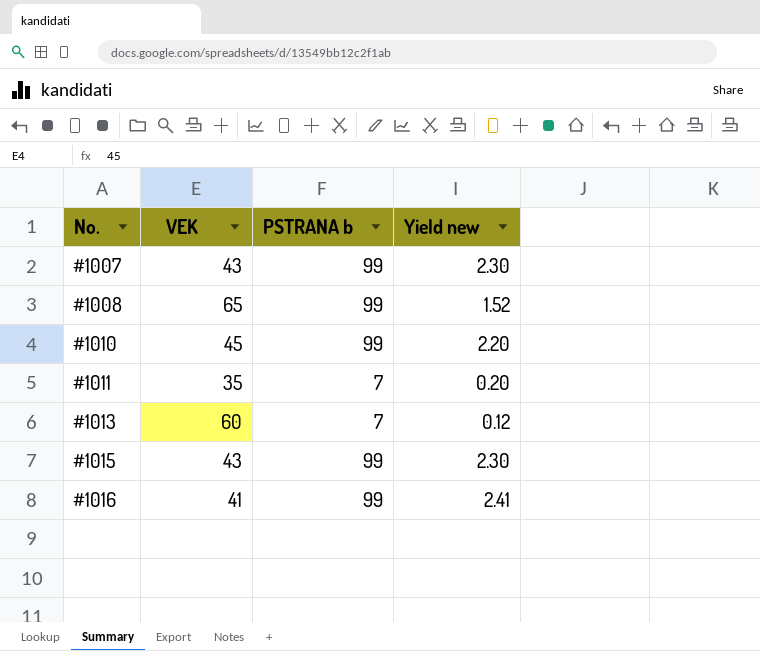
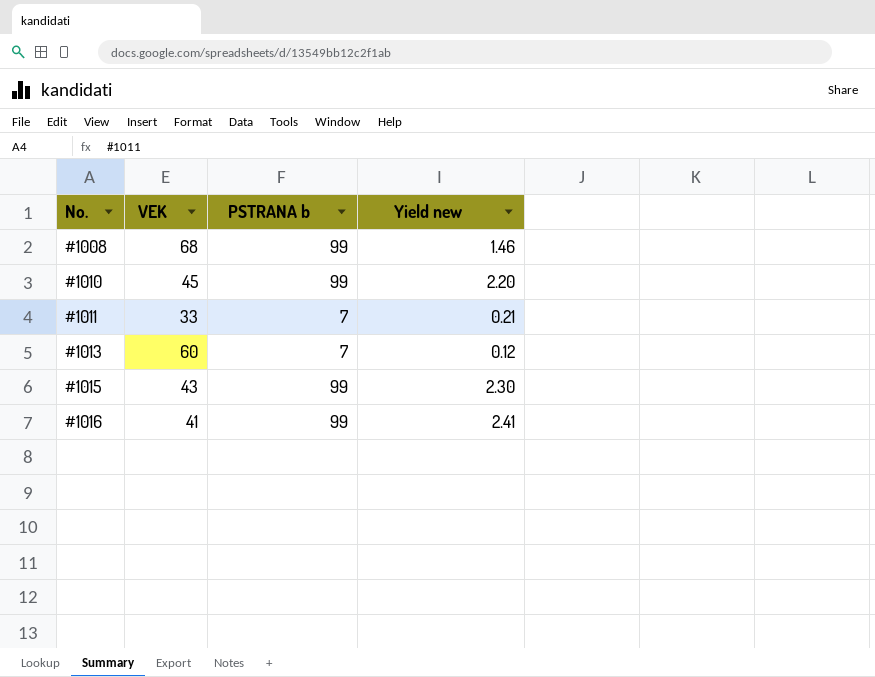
row #1007: 43 | 99 | 2.30 -> none
#1008 | VEK: 65 -> 68
#1008 | Yield new: 1.52 -> 1.46
#1011 | VEK: 35 -> 33
#1011 | Yield new: 0.20 -> 0.21

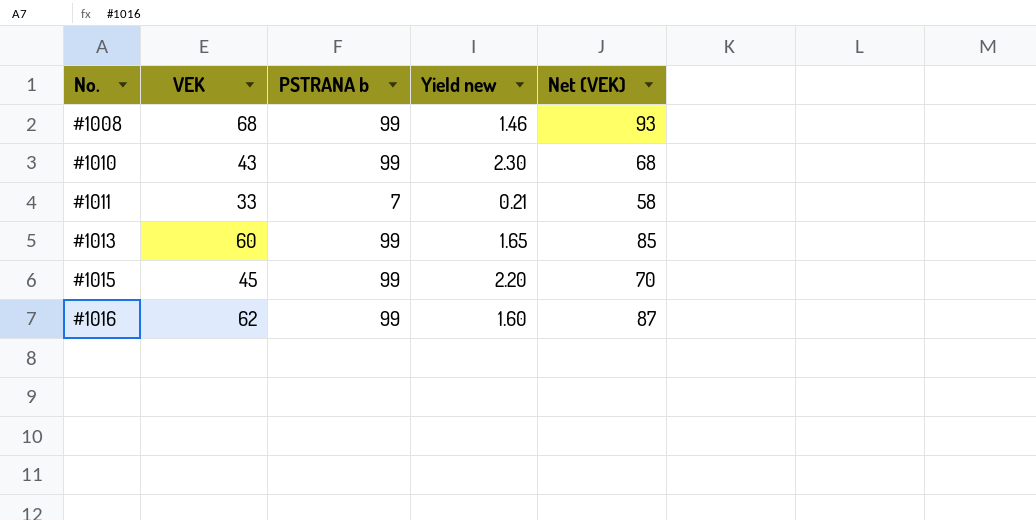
column Net (VEK) | formula: none -> [VEK] + 25
#1010 | VEK: 45 -> 43
#1010 | Yield new: 2.20 -> 2.30
#1013 | PSTRANA b: 7 -> 99
#1013 | Yield new: 0.12 -> 1.65
#1015 | VEK: 43 -> 45
#1015 | Yield new: 2.30 -> 2.20
#1016 | VEK: 41 -> 62
#1016 | Yield new: 2.41 -> 1.60

